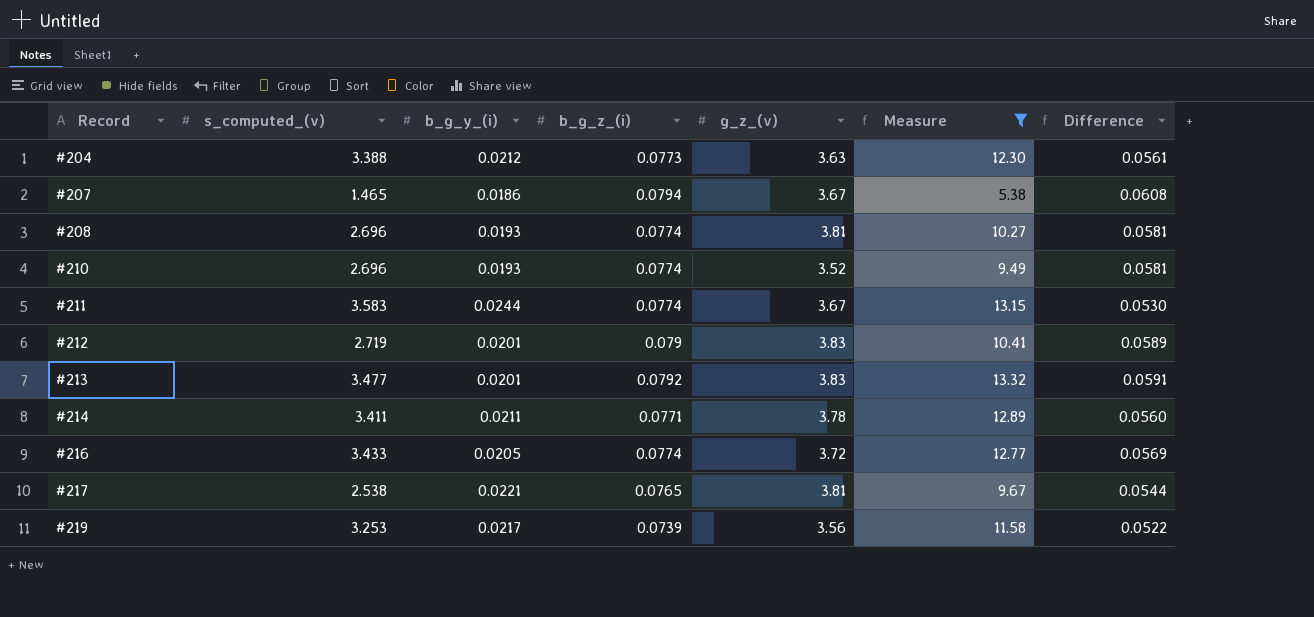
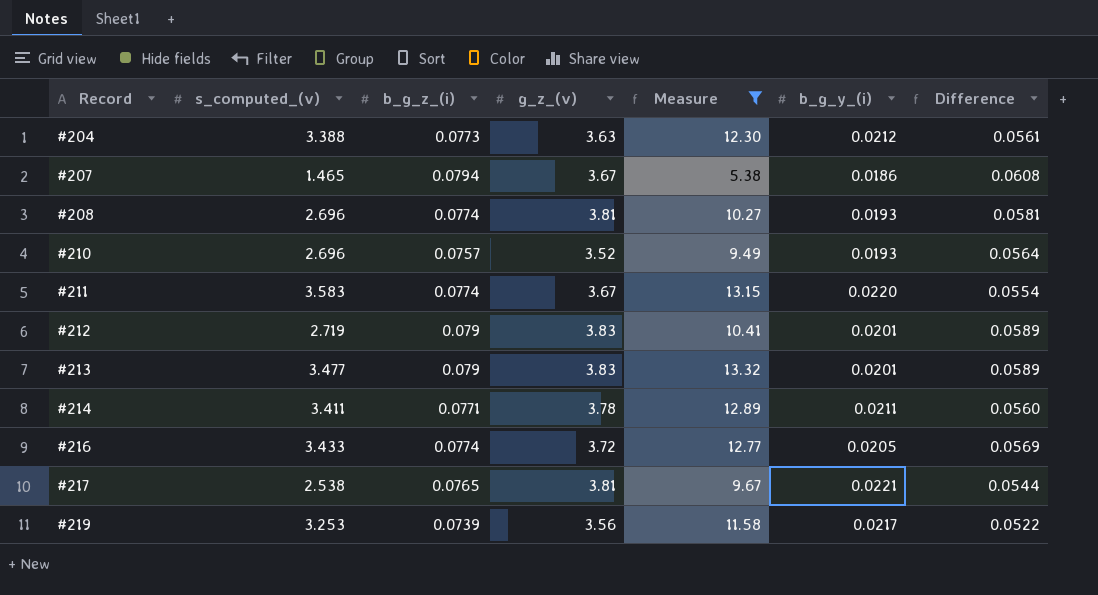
column b_g_y_(i) | position: 3 -> 6
#210 | b_g_z_(i): 0.0774 -> 0.0757
#210 | Difference: 0.0581 -> 0.0564
#211 | b_g_y_(i): 0.0244 -> 0.0220
#211 | Difference: 0.0530 -> 0.0554
#213 | b_g_z_(i): 0.0792 -> 0.079
#213 | Difference: 0.0591 -> 0.0589

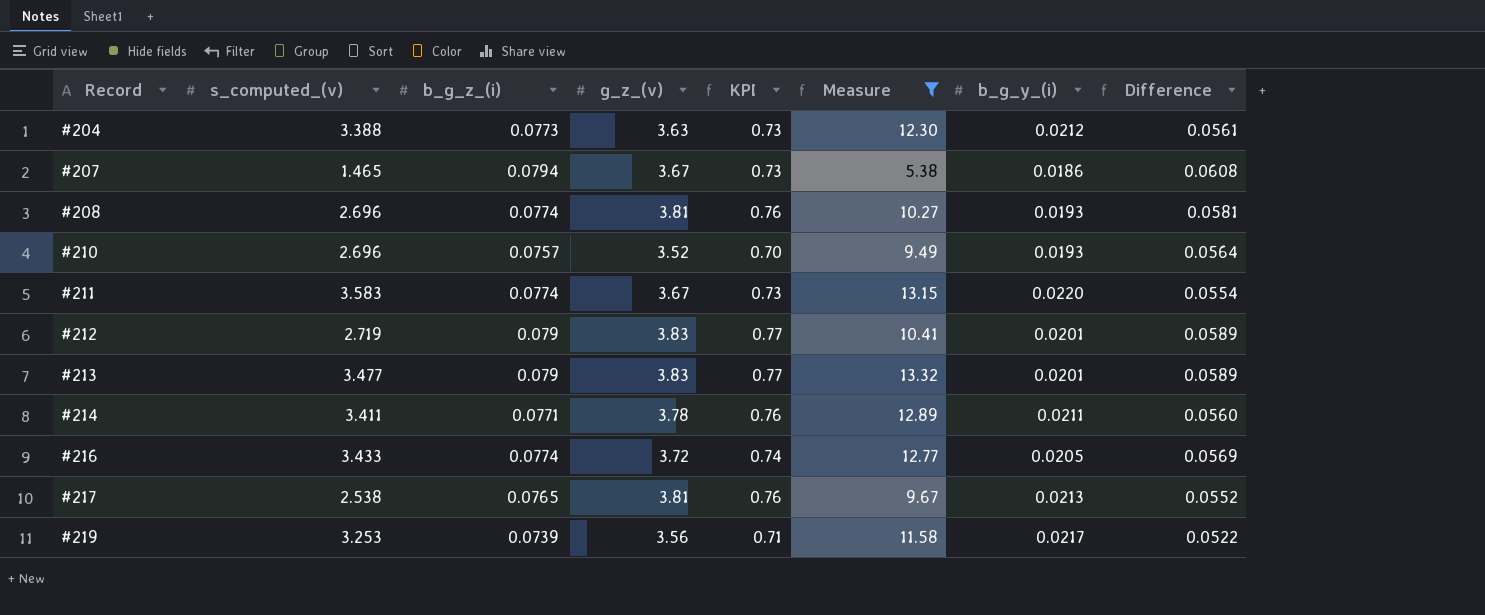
column KPI | formula: none -> [g_z_(v)] * 0.2
#217 | b_g_y_(i): 0.0221 -> 0.0213
#217 | Difference: 0.0544 -> 0.0552

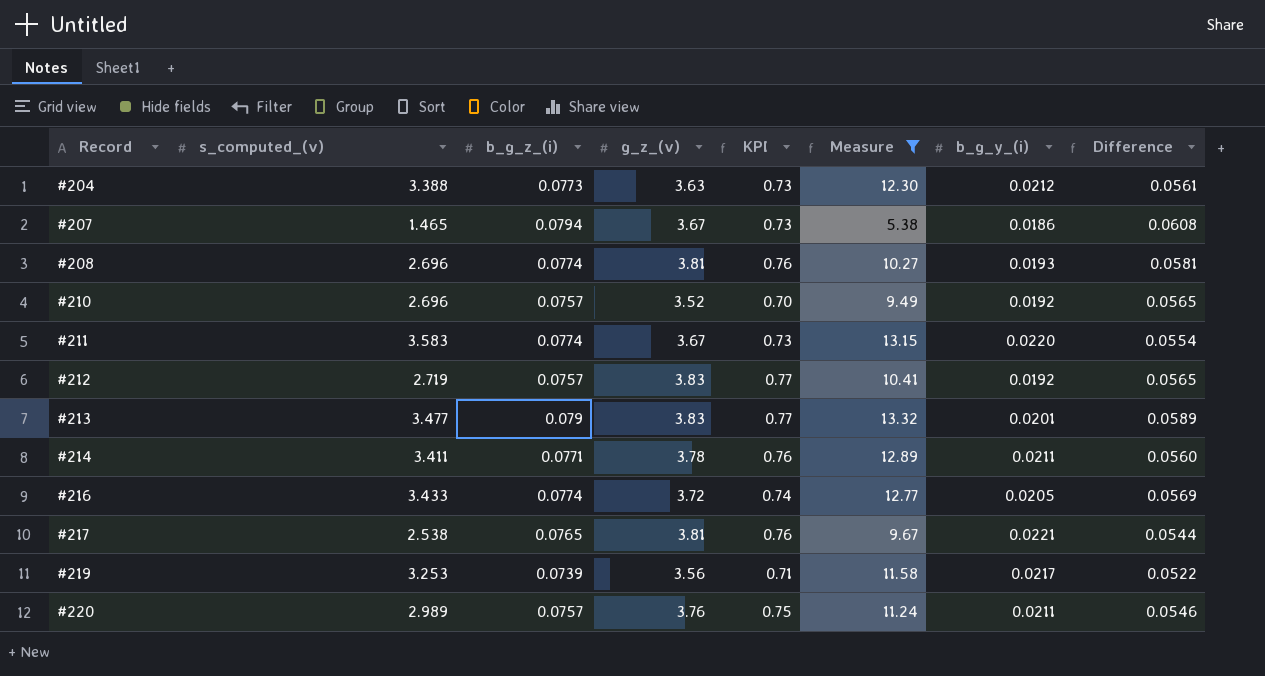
#210 | b_g_y_(i): 0.0193 -> 0.0192
#210 | Difference: 0.0564 -> 0.0565
#212 | b_g_z_(i): 0.079 -> 0.0757
#212 | b_g_y_(i): 0.0201 -> 0.0192
#212 | Difference: 0.0589 -> 0.0565
#217 | b_g_y_(i): 0.0213 -> 0.0221
#217 | Difference: 0.0552 -> 0.0544
row #220: none -> 2.989 | 0.0757 | 3.76 | 0.75 | 11.24 | 0.0211 | 0.0546

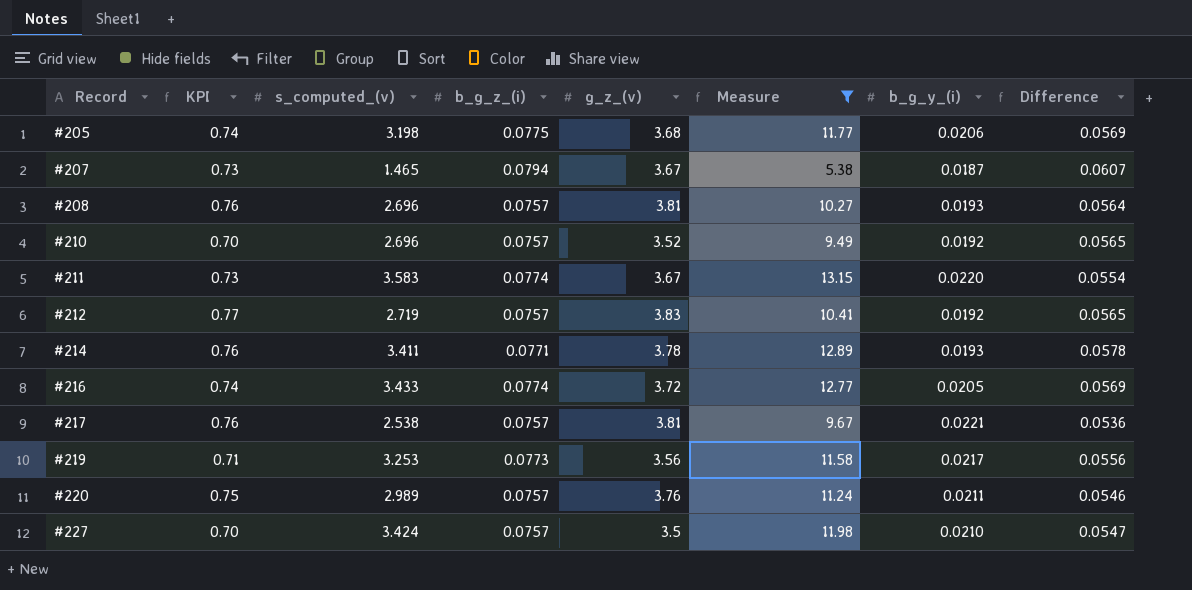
column KPI | position: 5 -> 2
row #204: 3.388 | 0.0773 | 3.63 | 0.73 | 12.30 | 0.0212 | 0.0561 -> none
row #213: 3.477 | 0.079 | 3.83 | 0.77 | 13.32 | 0.0201 | 0.0589 -> none
row #205: none -> 0.74 | 3.198 | 0.0775 | 3.68 | 11.77 | 0.0206 | 0.0569
#207 | b_g_y_(i): 0.0186 -> 0.0187
#207 | Difference: 0.0608 -> 0.0607
#208 | b_g_z_(i): 0.0774 -> 0.0757
#208 | Difference: 0.0581 -> 0.0564
#214 | b_g_y_(i): 0.0211 -> 0.0193
#214 | Difference: 0.0560 -> 0.0578
#217 | b_g_z_(i): 0.0765 -> 0.0757
#217 | Difference: 0.0544 -> 0.0536
#219 | b_g_z_(i): 0.0739 -> 0.0773
#219 | Difference: 0.0522 -> 0.0556
row #227: none -> 0.70 | 3.424 | 0.0757 | 3.5 | 11.98 | 0.0210 | 0.0547

